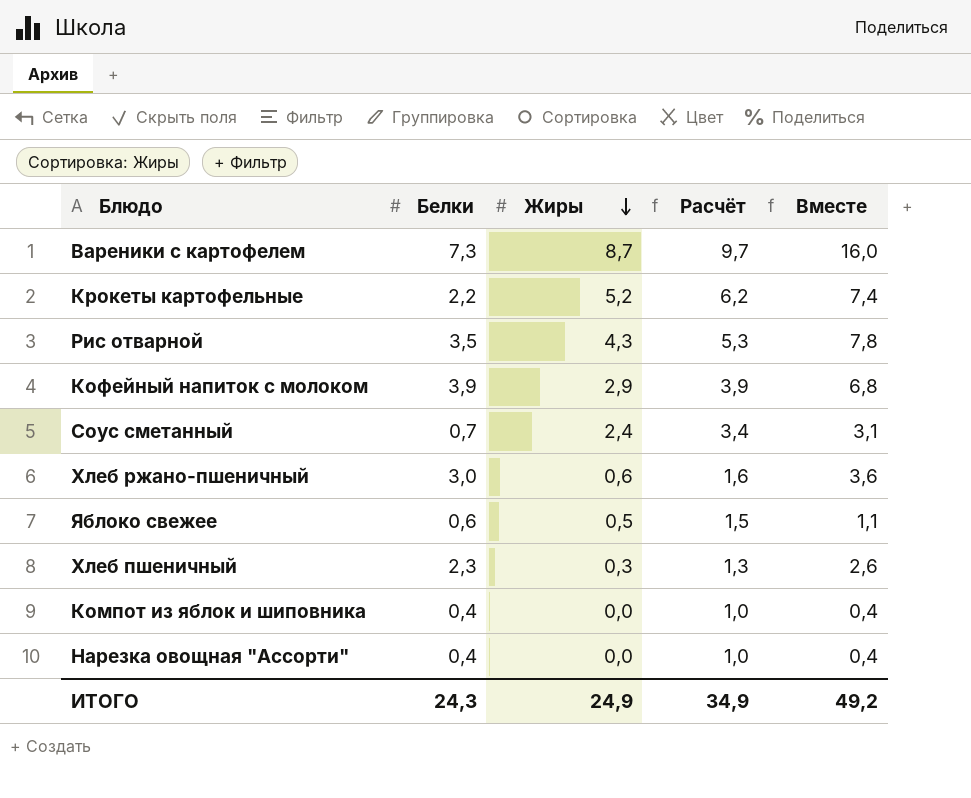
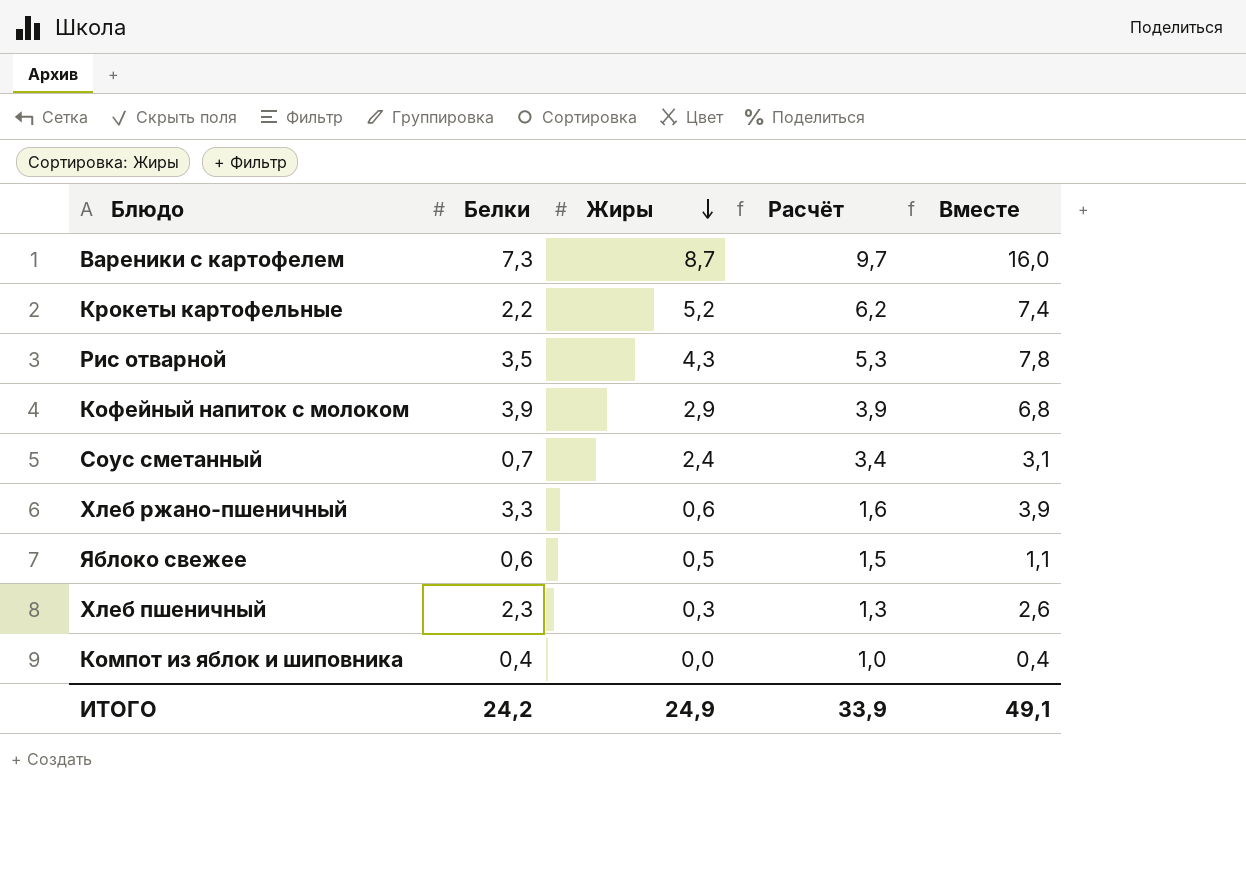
row Нарезка овощная "Ассорти": 0,4 | 0,0 | 1,0 | 0,4 -> none
Хлеб ржано-пшеничный | Белки: 3,0 -> 3,3
Хлеб ржано-пшеничный | Вместе: 3,6 -> 3,9
ИТОГО | Белки: 24,3 -> 24,2
ИТОГО | Расчёт: 34,9 -> 33,9
ИТОГО | Вместе: 49,2 -> 49,1

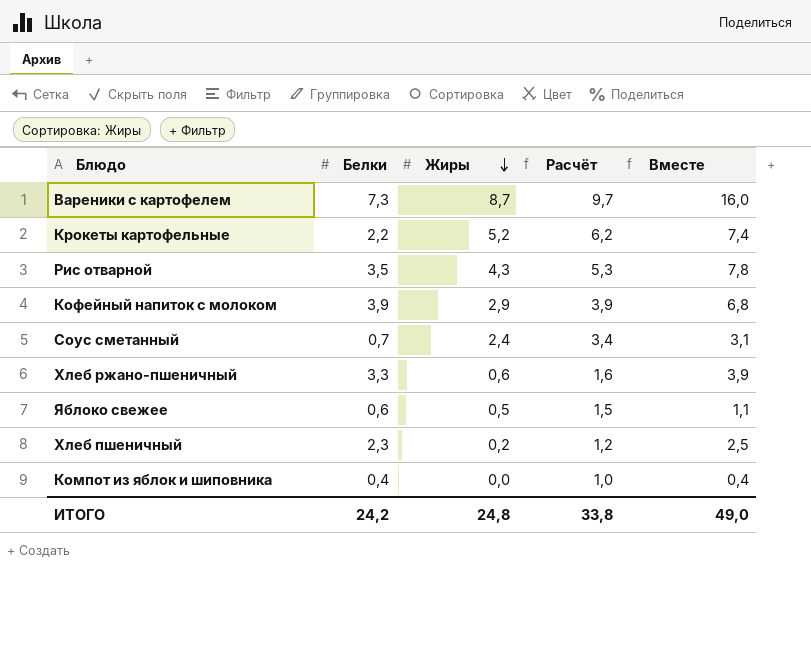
Хлеб пшеничный | Жиры: 0,3 -> 0,2
Хлеб пшеничный | Расчёт: 1,3 -> 1,2
Хлеб пшеничный | Вместе: 2,6 -> 2,5
ИТОГО | Жиры: 24,9 -> 24,8
ИТОГО | Расчёт: 33,9 -> 33,8
ИТОГО | Вместе: 49,1 -> 49,0

